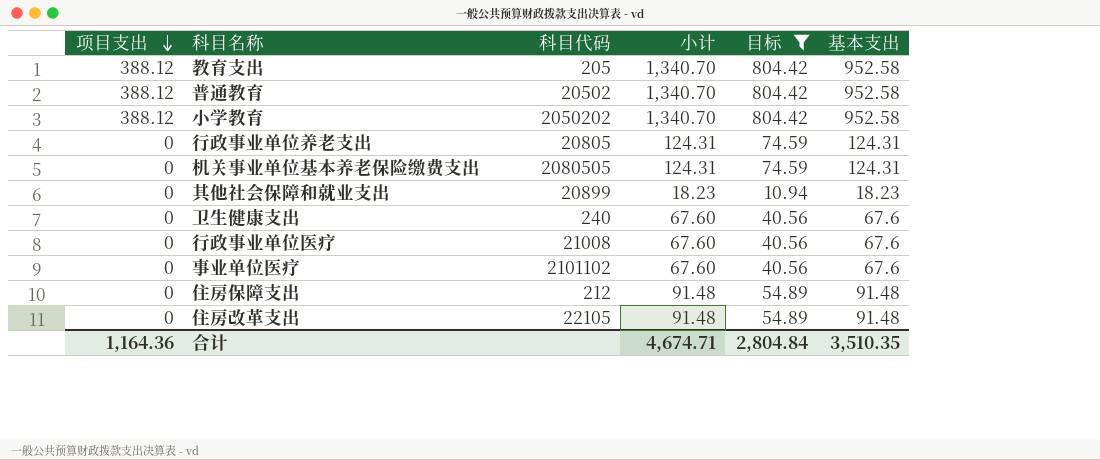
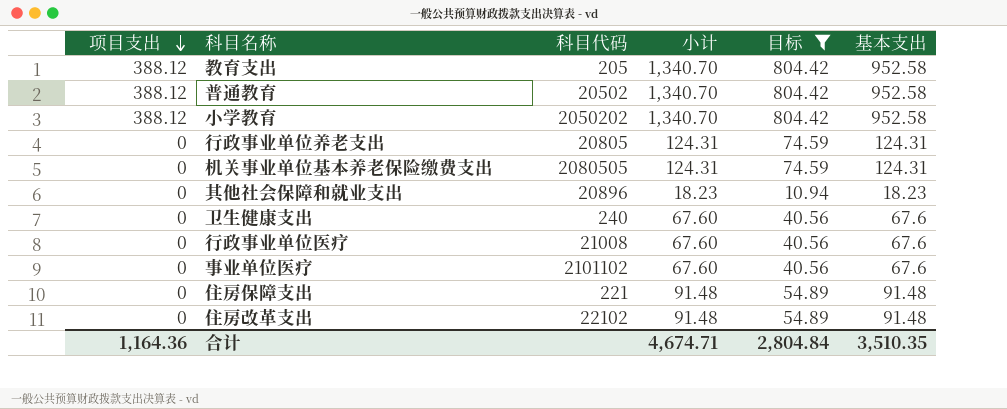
其他社会保障和就业支出 | 科目代码: 20899 -> 20896
住房保障支出 | 科目代码: 212 -> 221
住房改革支出 | 科目代码: 22105 -> 22102

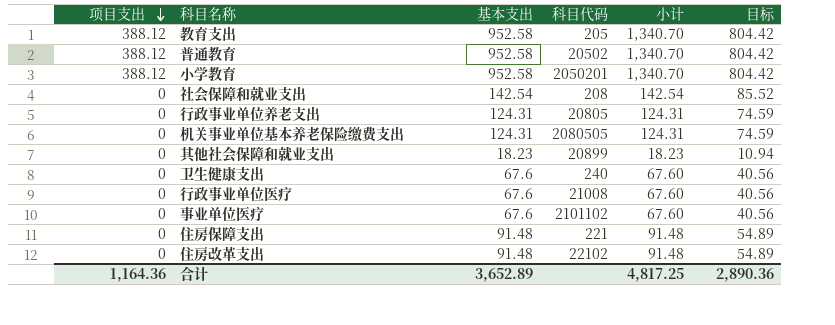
filter: 目标 != 85.52 -> none
column 基本支出 | position: 6 -> 3
小学教育 | 科目代码: 2050202 -> 2050201
其他社会保障和就业支出 | 科目代码: 20896 -> 20899
合计 | 基本支出: 3,510.35 -> 3,652.89
合计 | 小计: 4,674.71 -> 4,817.25
合计 | 目标: 2,804.84 -> 2,890.36

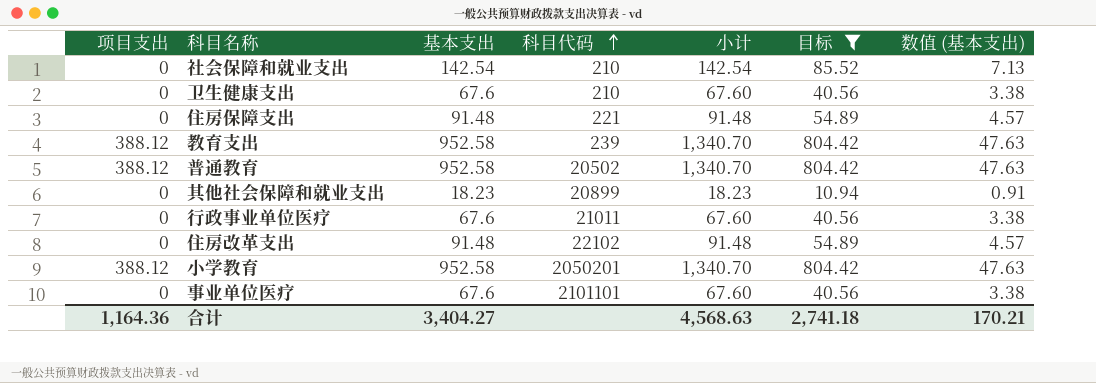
filter: none -> 目标 != 74.59
row order: 项目支出 descending -> 科目代码 ascending
column 数值 (基本支出) | formula: none -> [基本支出] * 0.05
社会保障和就业支出 | 科目代码: 208 -> 210
卫生健康支出 | 科目代码: 240 -> 210
教育支出 | 科目代码: 205 -> 239
行政事业单位医疗 | 科目代码: 21008 -> 21011
事业单位医疗 | 科目代码: 2101102 -> 2101101
合计 | 基本支出: 3,652.89 -> 3,404.27
合计 | 小计: 4,817.25 -> 4,568.63
合计 | 目标: 2,890.36 -> 2,741.18

